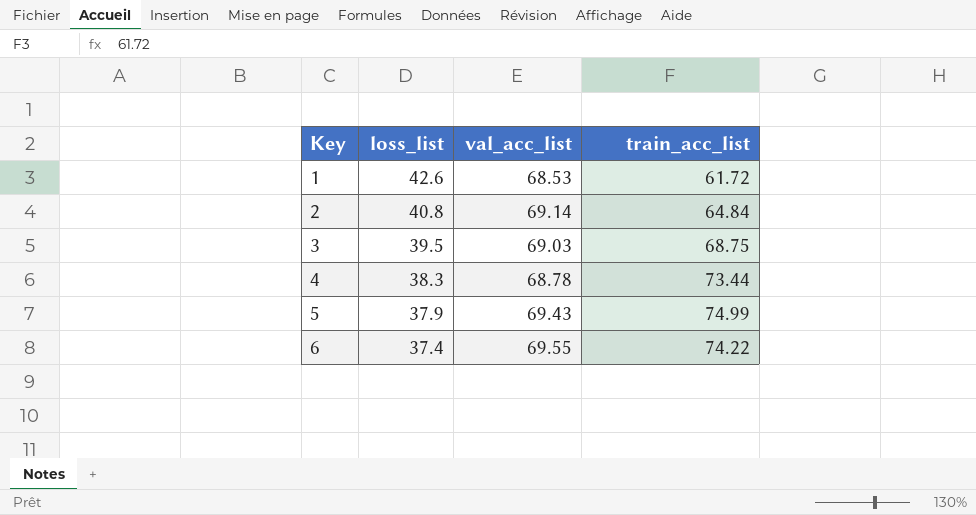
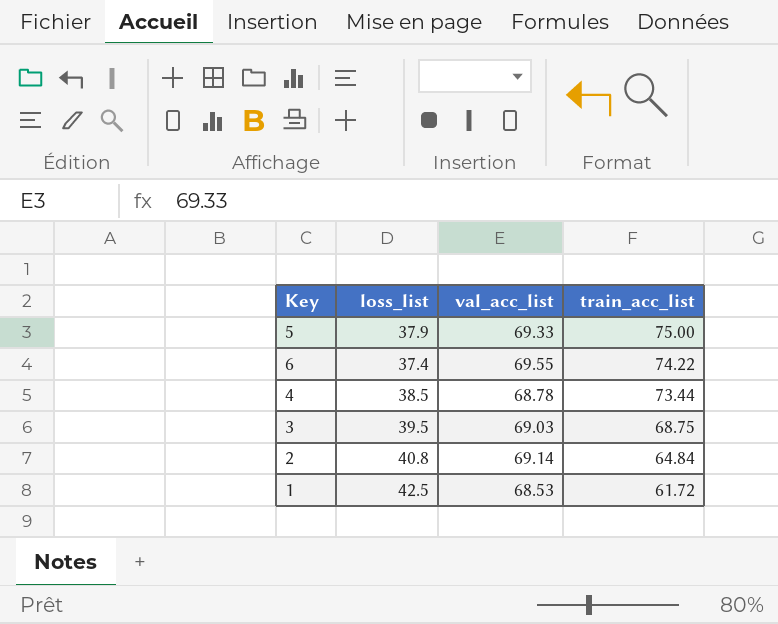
row order: Key ascending -> train_acc_list descending
5 | val_acc_list: 69.43 -> 69.33
5 | train_acc_list: 74.99 -> 75.00
4 | loss_list: 38.3 -> 38.5
1 | loss_list: 42.6 -> 42.5

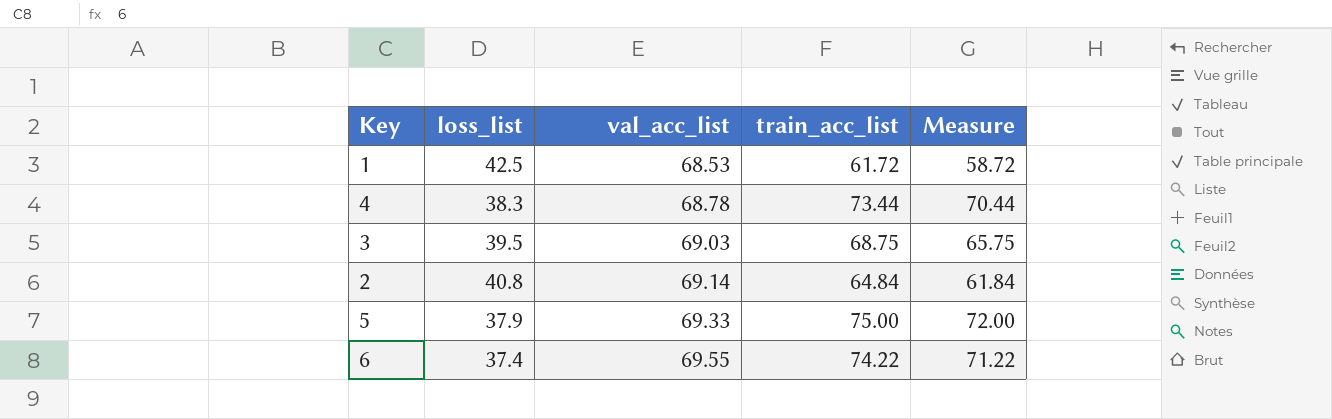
row order: train_acc_list descending -> val_acc_list ascending
column Measure | formula: none -> [train_acc_list] - 3
4 | loss_list: 38.5 -> 38.3

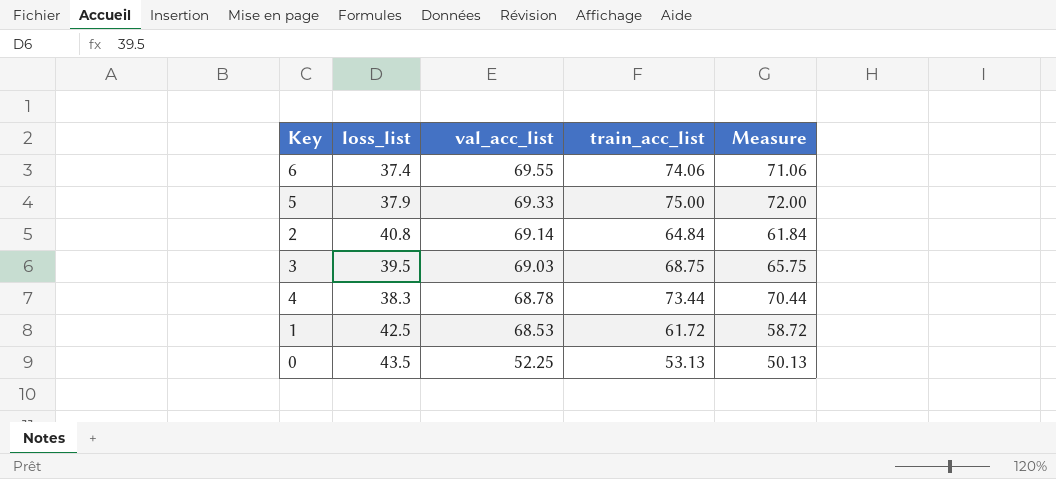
row order: val_acc_list ascending -> val_acc_list descending
6 | train_acc_list: 74.22 -> 74.06
6 | Measure: 71.22 -> 71.06
row 0: none -> 43.5 | 52.25 | 53.13 | 50.13

